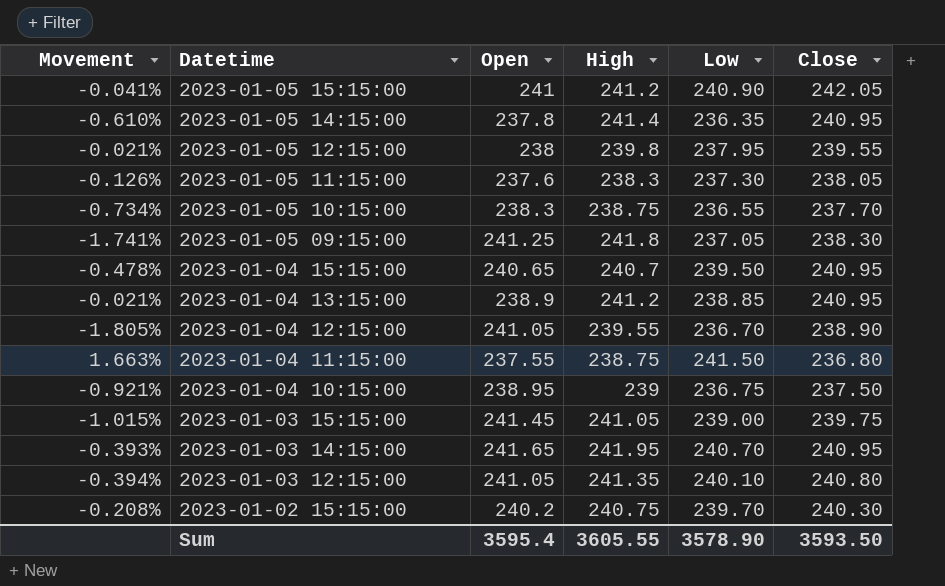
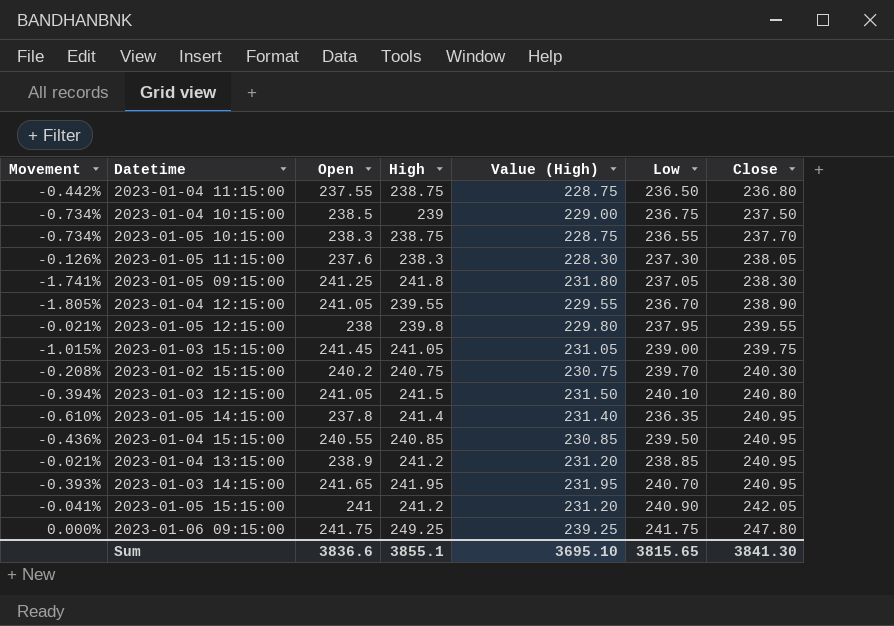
row order: Datetime descending -> Close ascending
column Value (High) | formula: none -> [High] - 10
2023-01-04 11:15:00 | Movement: 1.663% -> -0.442%
2023-01-04 11:15:00 | Low: 241.50 -> 236.50
2023-01-04 10:15:00 | Movement: -0.921% -> -0.734%
2023-01-04 10:15:00 | Open: 238.95 -> 238.5
2023-01-03 12:15:00 | High: 241.35 -> 241.5
2023-01-04 15:15:00 | Movement: -0.478% -> -0.436%
2023-01-04 15:15:00 | Open: 240.65 -> 240.55
2023-01-04 15:15:00 | High: 240.7 -> 240.85
row 2023-01-06 09:15:00: none -> 0.000% | 241.75 | 249.25 | 239.25 | 241.75 | 247.80
Sum | Open: 3595.4 -> 3836.6
Sum | High: 3605.55 -> 3855.1
Sum | Low: 3578.90 -> 3815.65
Sum | Close: 3593.50 -> 3841.30

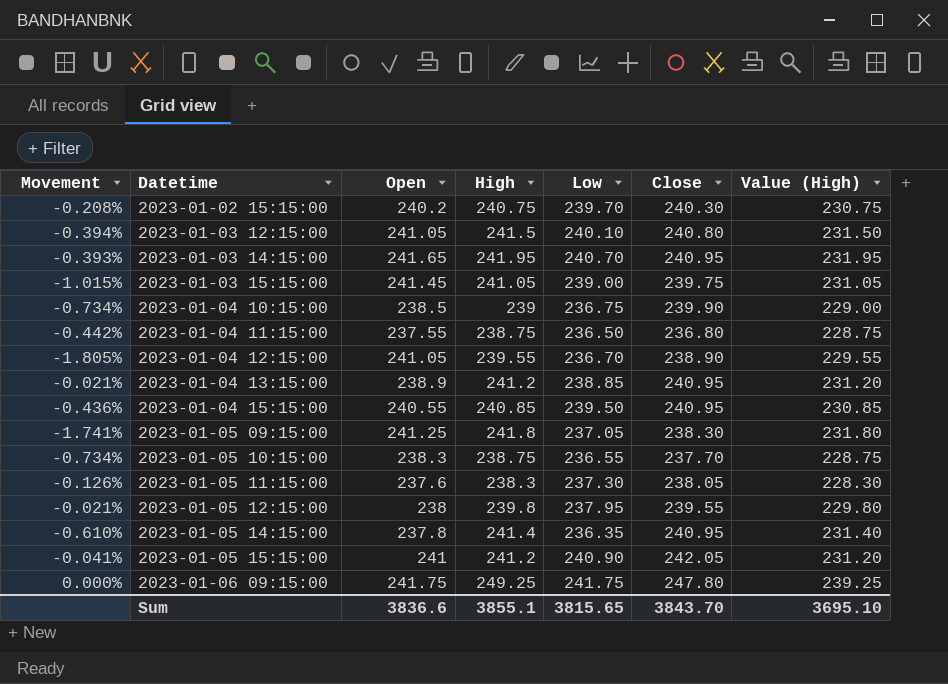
row order: Close ascending -> Datetime ascending
column Value (High) | position: 5 -> 7
2023-01-04 10:15:00 | Close: 237.50 -> 239.90
Sum | Close: 3841.30 -> 3843.70

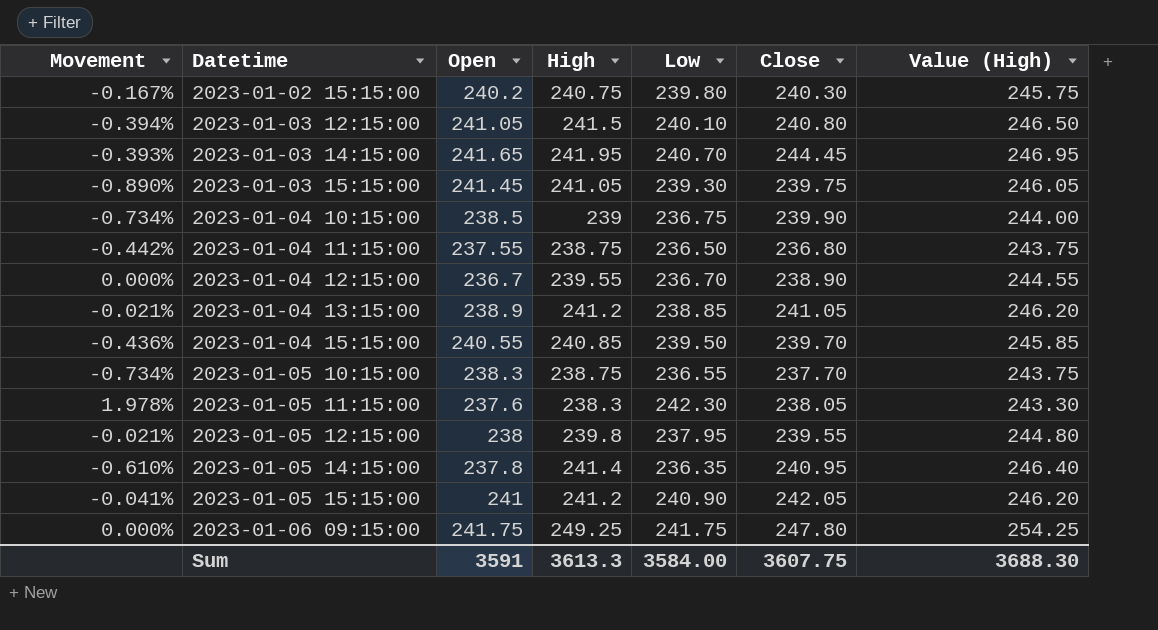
column Value (High) | formula: [High] - 10 -> [High] + 5
row 2023-01-05 09:15:00: -1.741% | 241.25 | 241.8 | 237.05 | 238.30 | 231.80 -> none
2023-01-02 15:15:00 | Movement: -0.208% -> -0.167%
2023-01-02 15:15:00 | Low: 239.70 -> 239.80
2023-01-03 14:15:00 | Close: 240.95 -> 244.45
2023-01-03 15:15:00 | Movement: -1.015% -> -0.890%
2023-01-03 15:15:00 | Low: 239.00 -> 239.30
2023-01-04 12:15:00 | Movement: -1.805% -> 0.000%
2023-01-04 12:15:00 | Open: 241.05 -> 236.7
2023-01-04 13:15:00 | Close: 240.95 -> 241.05
2023-01-04 15:15:00 | Close: 240.95 -> 239.70
2023-01-05 11:15:00 | Movement: -0.126% -> 1.978%
2023-01-05 11:15:00 | Low: 237.30 -> 242.30
Sum | Open: 3836.6 -> 3591
Sum | High: 3855.1 -> 3613.3
Sum | Low: 3815.65 -> 3584.00
Sum | Close: 3843.70 -> 3607.75
Sum | Value (High): 3695.10 -> 3688.30

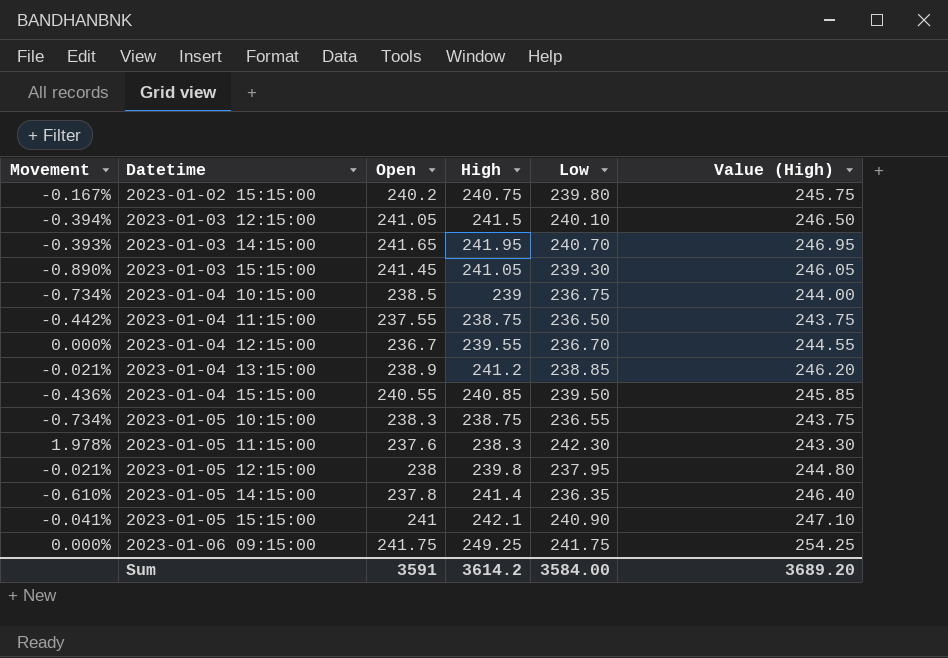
column Close | position: 6 -> none
2023-01-05 15:15:00 | High: 241.2 -> 242.1
2023-01-05 15:15:00 | Value (High): 246.20 -> 247.10
Sum | High: 3613.3 -> 3614.2
Sum | Value (High): 3688.30 -> 3689.20

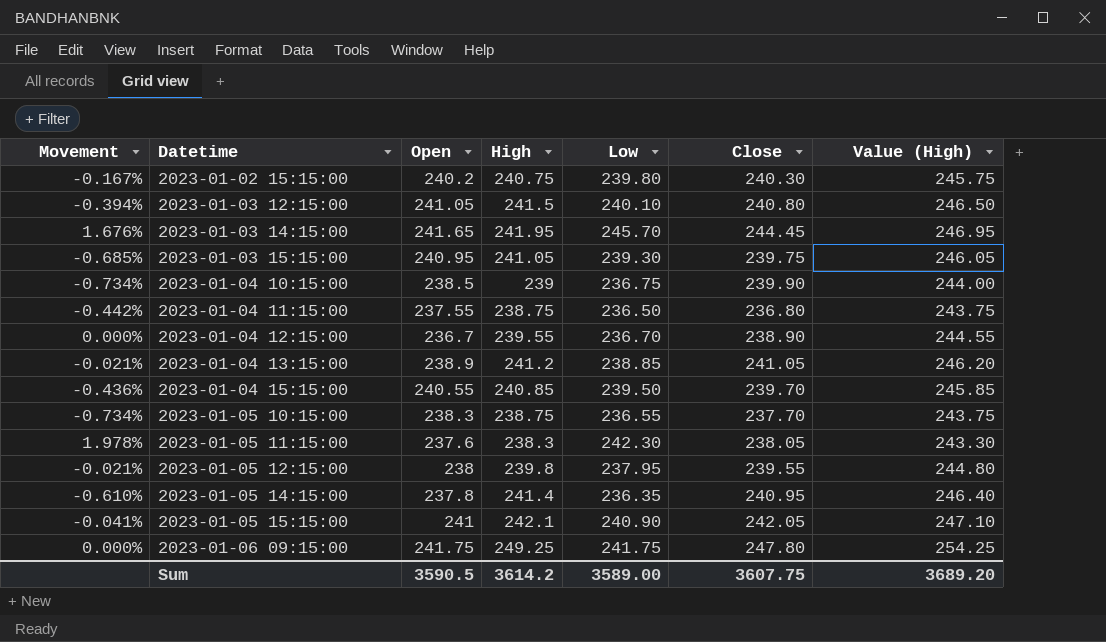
column Close | position: none -> 6
2023-01-03 14:15:00 | Movement: -0.393% -> 1.676%
2023-01-03 14:15:00 | Low: 240.70 -> 245.70
2023-01-03 15:15:00 | Movement: -0.890% -> -0.685%
2023-01-03 15:15:00 | Open: 241.45 -> 240.95
Sum | Open: 3591 -> 3590.5
Sum | Low: 3584.00 -> 3589.00

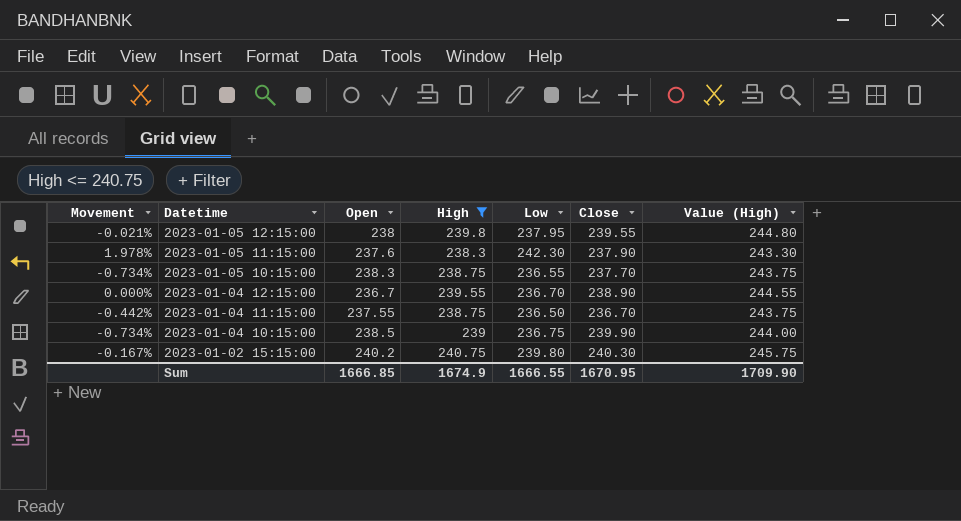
filter: none -> High <= 240.75
row order: Datetime ascending -> Datetime descending
2023-01-05 11:15:00 | Close: 238.05 -> 237.90
2023-01-04 11:15:00 | Close: 236.80 -> 236.70
Sum | Open: 3590.5 -> 1666.85
Sum | High: 3614.2 -> 1674.9
Sum | Low: 3589.00 -> 1666.55
Sum | Close: 3607.75 -> 1670.95
Sum | Value (High): 3689.20 -> 1709.90

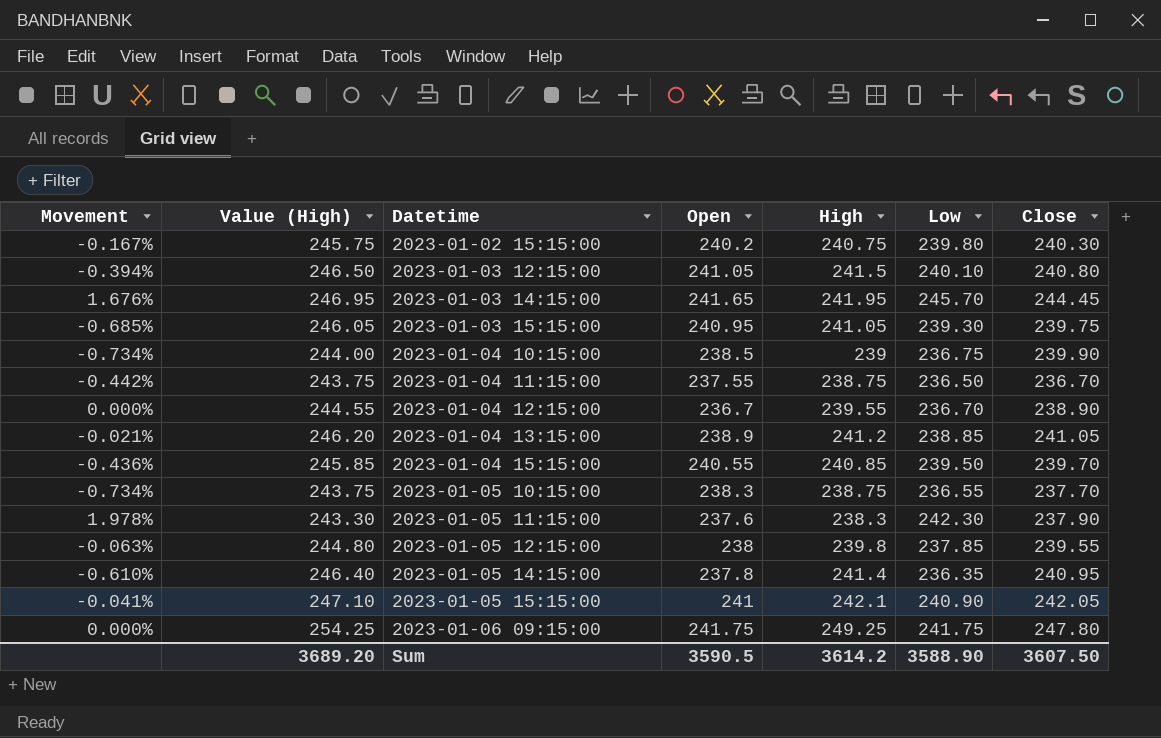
filter: High <= 240.75 -> none
row order: Datetime descending -> Datetime ascending
column Value (High) | position: 7 -> 2
2023-01-05 12:15:00 | Movement: -0.021% -> -0.063%
2023-01-05 12:15:00 | Low: 237.95 -> 237.85
Sum | Value (High): 1709.90 -> 3689.20
Sum | Open: 1666.85 -> 3590.5
Sum | High: 1674.9 -> 3614.2
Sum | Low: 1666.55 -> 3588.90
Sum | Close: 1670.95 -> 3607.50

